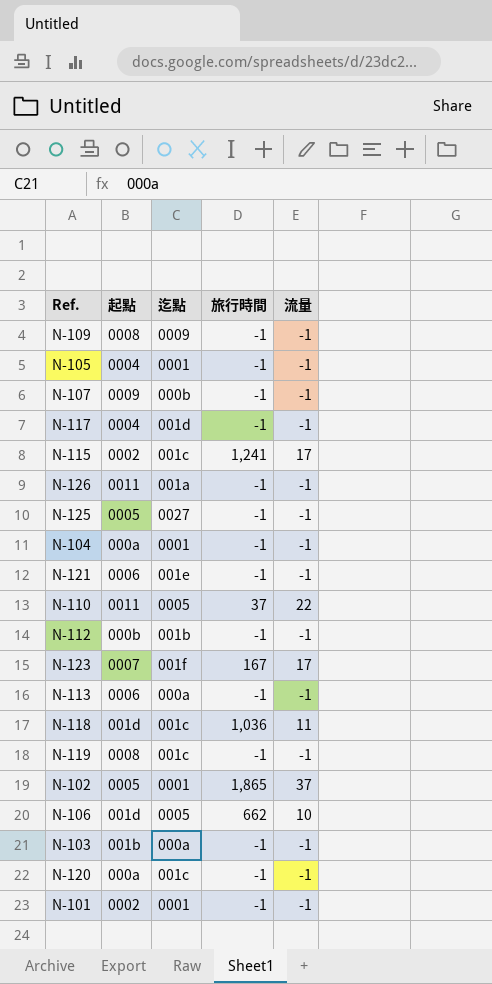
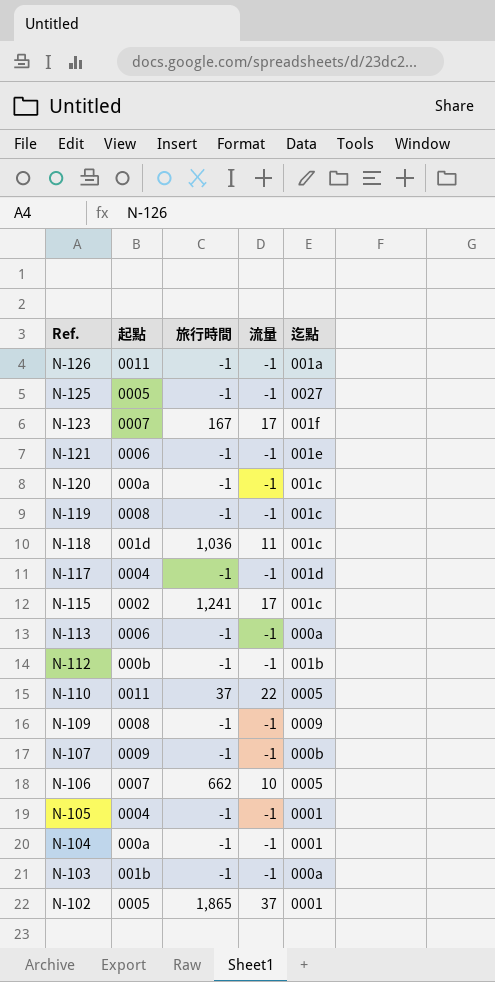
row order: none -> Ref. descending
column 迄點 | position: 3 -> 5
row N-101: 0002 | 0001 | -1 | -1 -> none
N-106 | 起點: 001d -> 0007

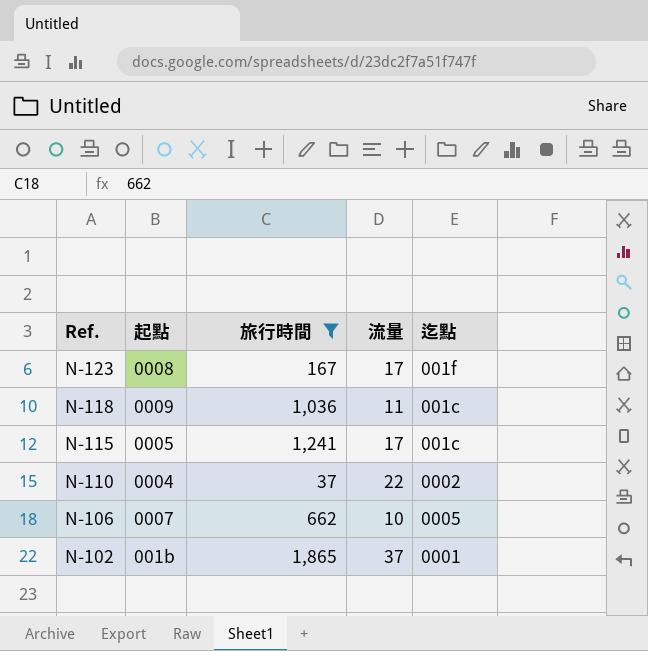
filter: none -> 旅行時間 != -1
N-123 | 起點: 0007 -> 0008
N-118 | 起點: 001d -> 0009
N-115 | 起點: 0002 -> 0005
N-110 | 起點: 0011 -> 0004
N-110 | 迄點: 0005 -> 0002
N-102 | 起點: 0005 -> 001b

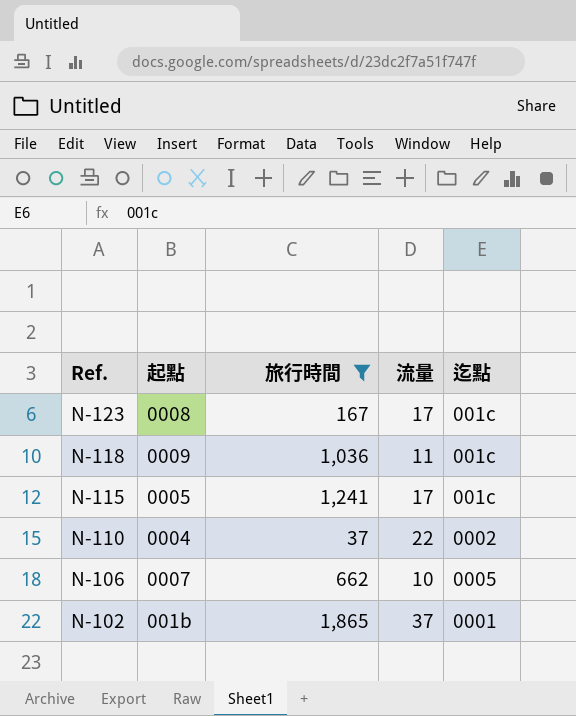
N-123 | 迄點: 001f -> 001c

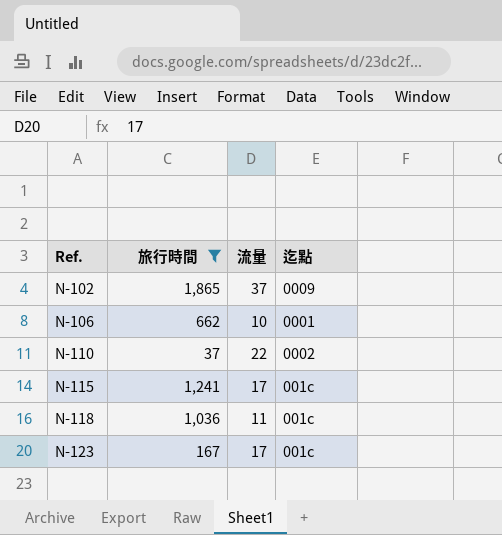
row order: Ref. descending -> Ref. ascending
column 起點 | position: 2 -> none
N-102 | 迄點: 0001 -> 0009
N-106 | 迄點: 0005 -> 0001

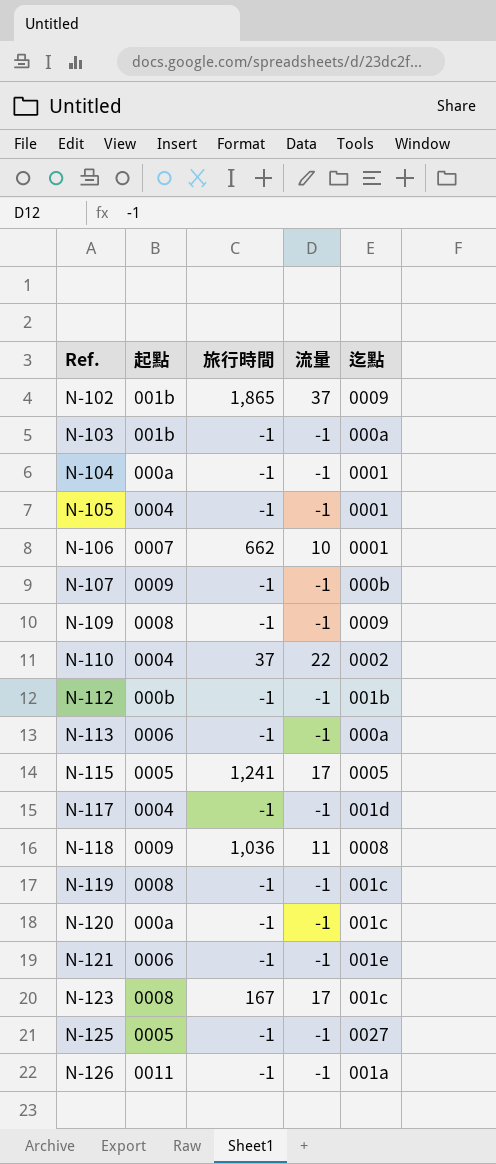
filter: 旅行時間 != -1 -> none
column 起點 | position: none -> 2
N-115 | 迄點: 001c -> 0005
N-118 | 迄點: 001c -> 0008

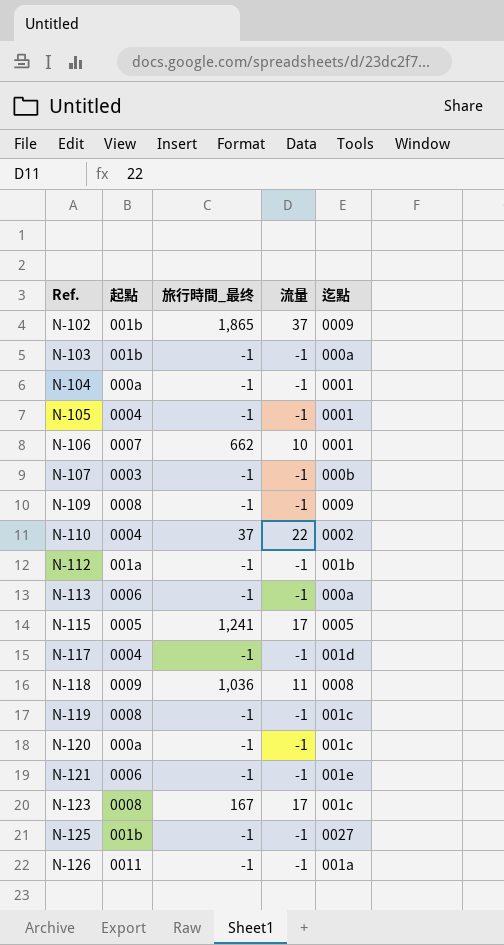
column name: 旅行時間 -> 旅行時間_最终
N-107 | 起點: 0009 -> 0003
N-112 | 起點: 000b -> 001a
N-125 | 起點: 0005 -> 001b

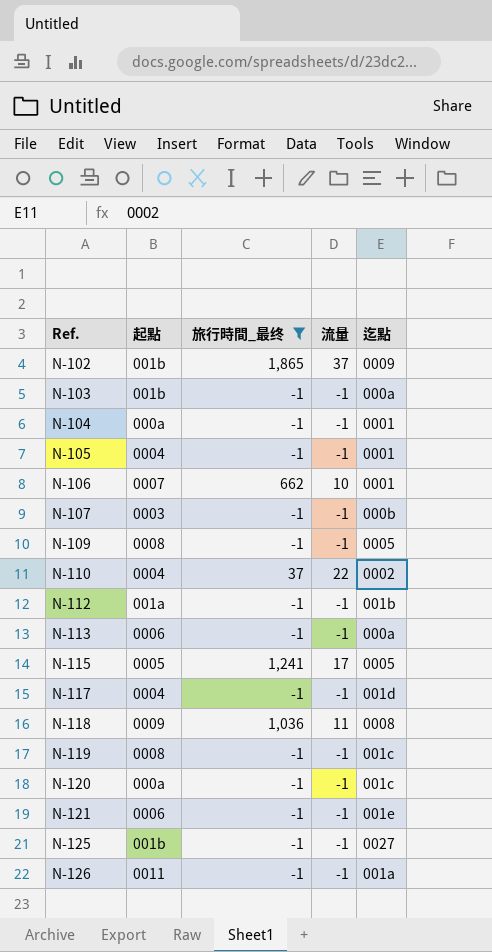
filter: none -> 旅行時間_最终 != 167
N-109 | 迄點: 0009 -> 0005

